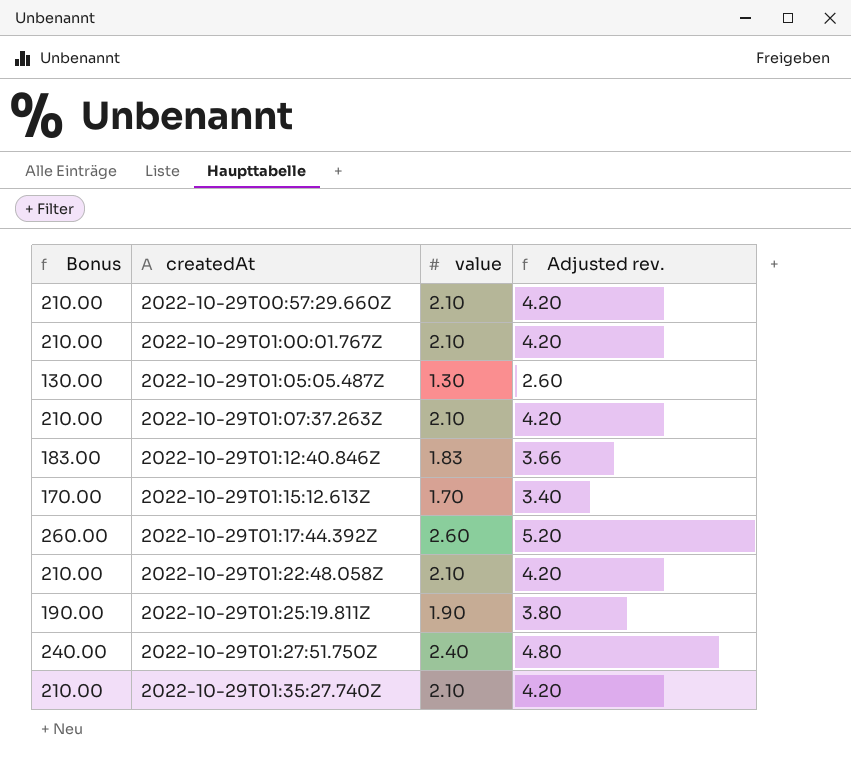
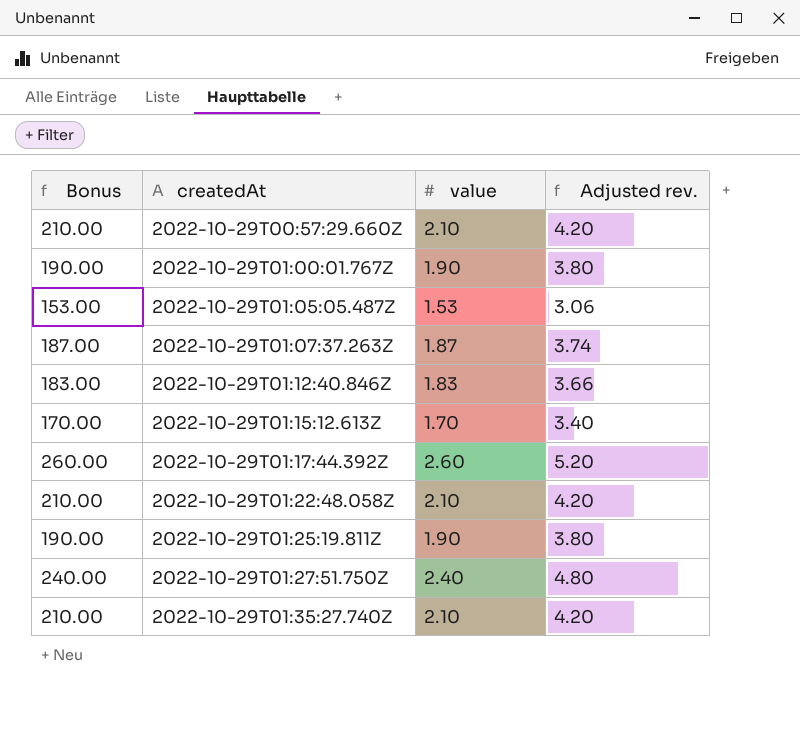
2022-10-29T01:00:01.767Z | Bonus: 210.00 -> 190.00
2022-10-29T01:00:01.767Z | value: 2.10 -> 1.90
2022-10-29T01:00:01.767Z | Adjusted rev.: 4.20 -> 3.80
2022-10-29T01:05:05.487Z | Bonus: 130.00 -> 153.00
2022-10-29T01:05:05.487Z | value: 1.30 -> 1.53
2022-10-29T01:05:05.487Z | Adjusted rev.: 2.60 -> 3.06
2022-10-29T01:07:37.263Z | Bonus: 210.00 -> 187.00
2022-10-29T01:07:37.263Z | value: 2.10 -> 1.87
2022-10-29T01:07:37.263Z | Adjusted rev.: 4.20 -> 3.74

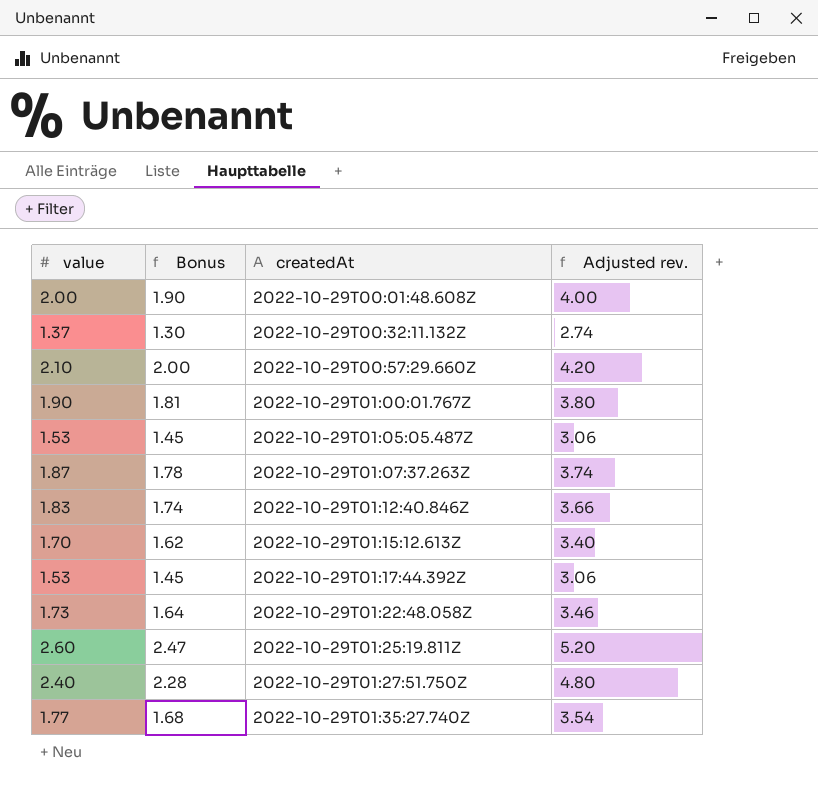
column value | position: 3 -> 1
column Bonus | formula: [value] * 100 -> [value] * 0.95
row 2022-10-29T00:01:48.608Z: none -> 2.00 | 1.90 | 4.00
row 2022-10-29T00:32:11.132Z: none -> 1.37 | 1.30 | 2.74
2022-10-29T01:17:44.392Z | value: 2.60 -> 1.53
2022-10-29T01:17:44.392Z | Adjusted rev.: 5.20 -> 3.06
2022-10-29T01:22:48.058Z | value: 2.10 -> 1.73
2022-10-29T01:22:48.058Z | Adjusted rev.: 4.20 -> 3.46
2022-10-29T01:25:19.811Z | value: 1.90 -> 2.60
2022-10-29T01:25:19.811Z | Adjusted rev.: 3.80 -> 5.20
2022-10-29T01:35:27.740Z | value: 2.10 -> 1.77
2022-10-29T01:35:27.740Z | Adjusted rev.: 4.20 -> 3.54

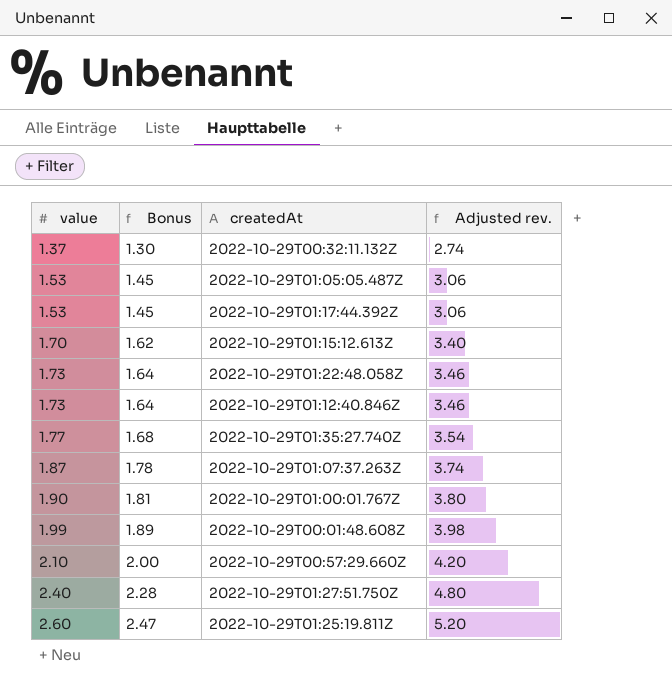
row order: createdAt ascending -> value ascending
2022-10-29T01:12:40.846Z | value: 1.83 -> 1.73
2022-10-29T01:12:40.846Z | Bonus: 1.74 -> 1.64
2022-10-29T01:12:40.846Z | Adjusted rev.: 3.66 -> 3.46
2022-10-29T00:01:48.608Z | value: 2.00 -> 1.99
2022-10-29T00:01:48.608Z | Bonus: 1.90 -> 1.89
2022-10-29T00:01:48.608Z | Adjusted rev.: 4.00 -> 3.98

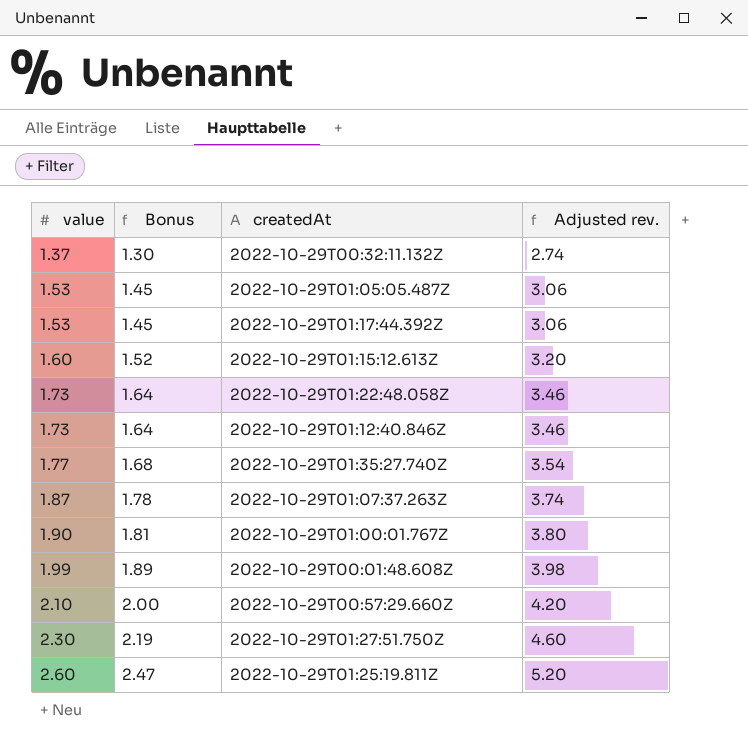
2022-10-29T01:15:12.613Z | value: 1.70 -> 1.60
2022-10-29T01:15:12.613Z | Bonus: 1.62 -> 1.52
2022-10-29T01:15:12.613Z | Adjusted rev.: 3.40 -> 3.20
2022-10-29T01:27:51.750Z | value: 2.40 -> 2.30
2022-10-29T01:27:51.750Z | Bonus: 2.28 -> 2.19
2022-10-29T01:27:51.750Z | Adjusted rev.: 4.80 -> 4.60

